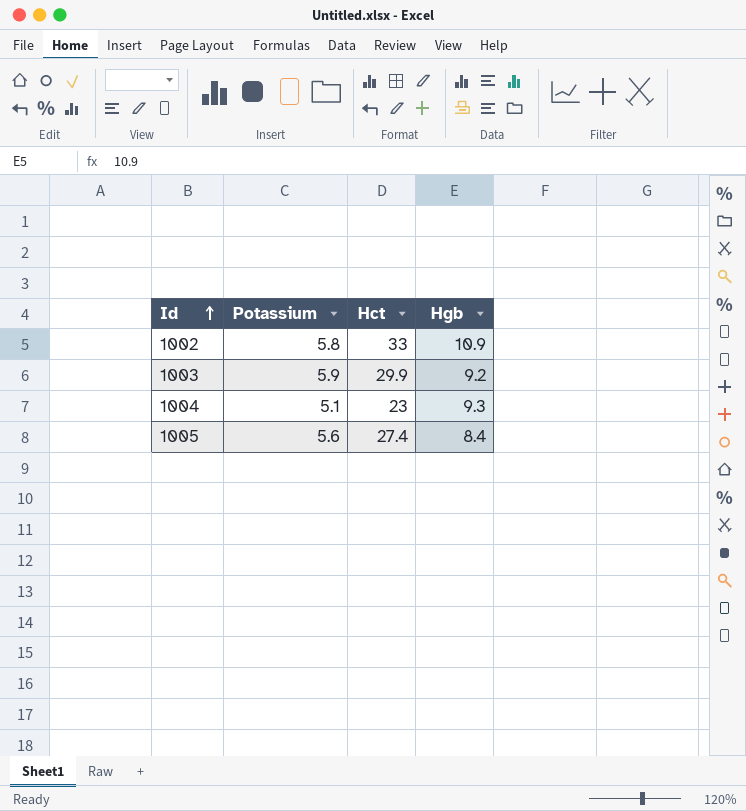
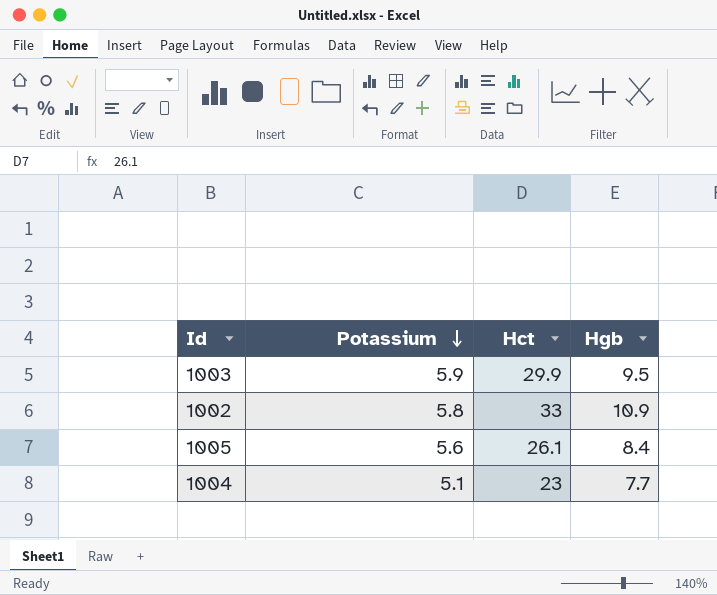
row order: Id ascending -> Potassium descending
1003 | Hgb: 9.2 -> 9.5
1005 | Hct: 27.4 -> 26.1
1004 | Hgb: 9.3 -> 7.7

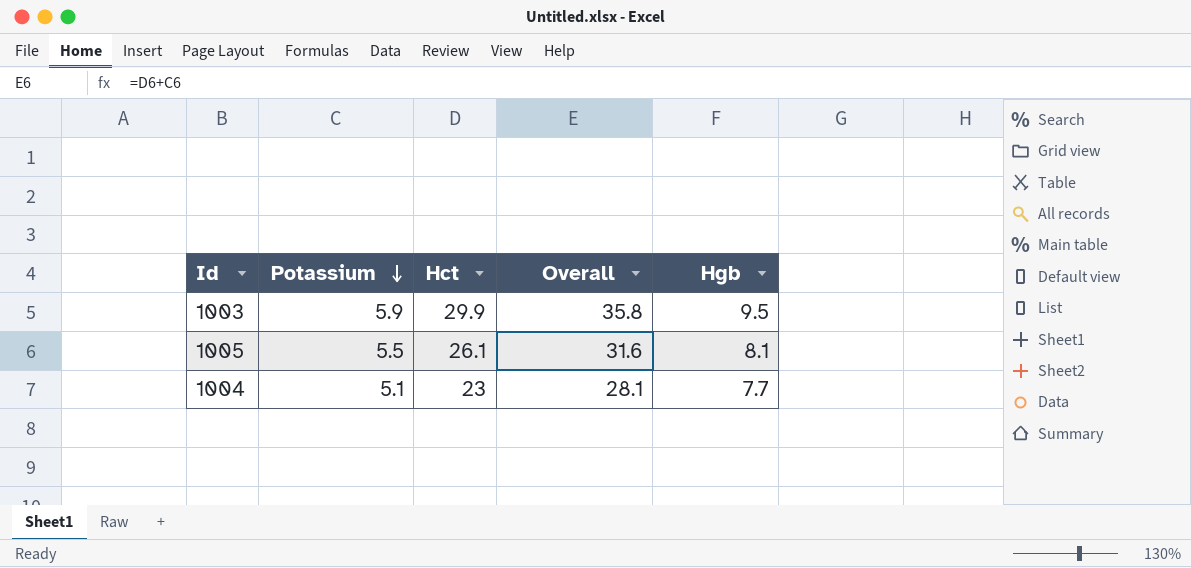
column Overall | formula: none -> [Potassium] + [Hct]
row 1002: 5.8 | 33 | 10.9 -> none
1005 | Potassium: 5.6 -> 5.5
1005 | Hgb: 8.4 -> 8.1

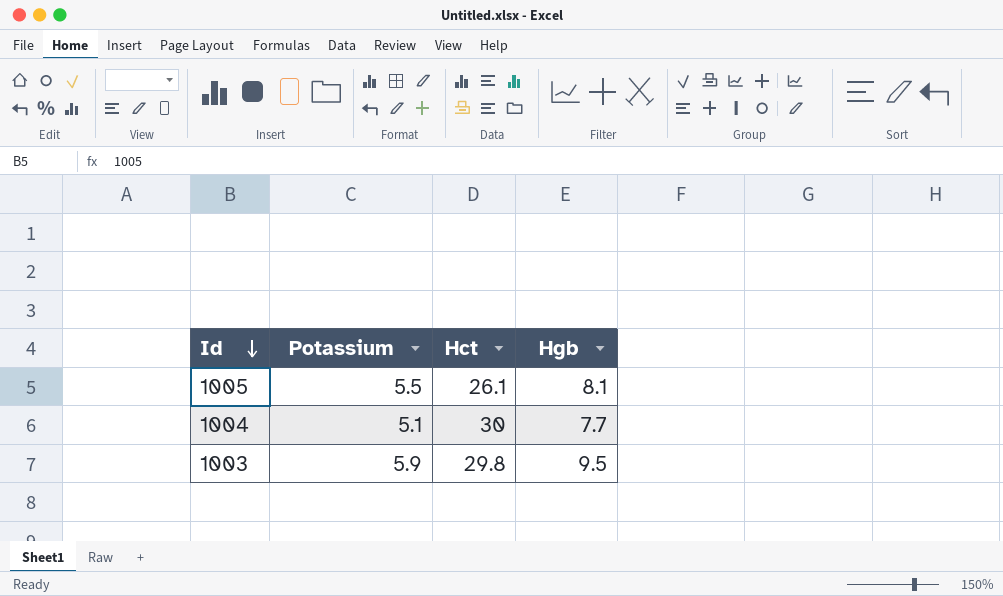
row order: Potassium descending -> Id descending
column Overall | formula: [Potassium] + [Hct] -> none
1004 | Hct: 23 -> 30
1003 | Hct: 29.9 -> 29.8

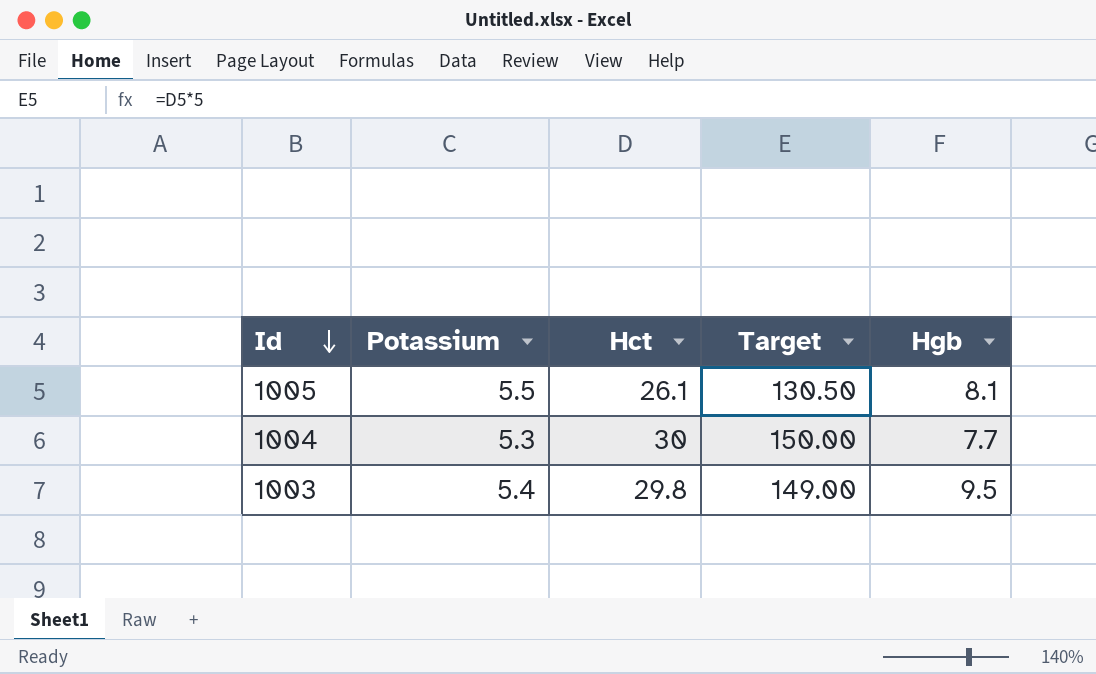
column Target | formula: none -> [Hct] * 5
1004 | Potassium: 5.1 -> 5.3
1003 | Potassium: 5.9 -> 5.4

